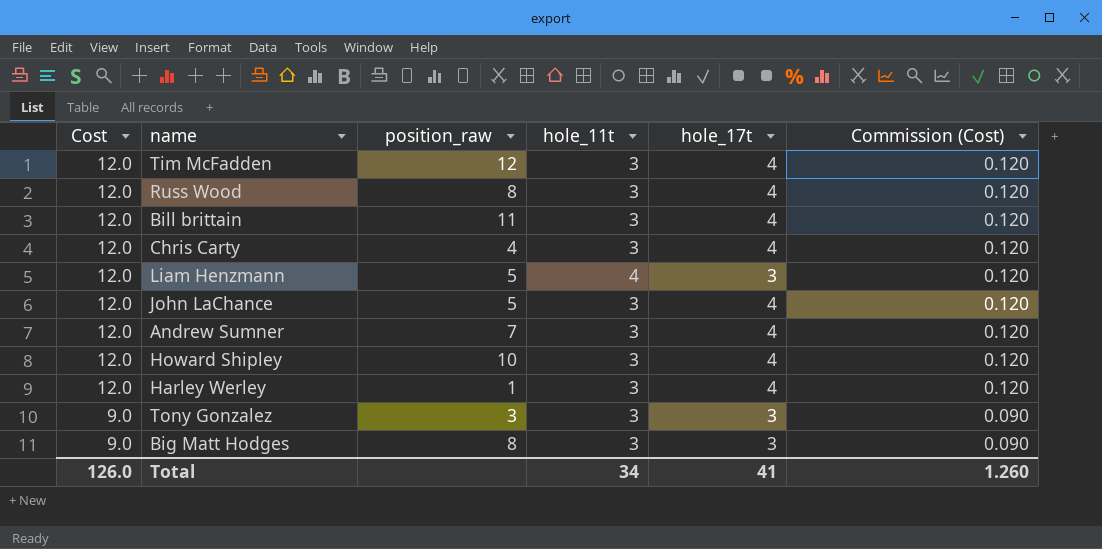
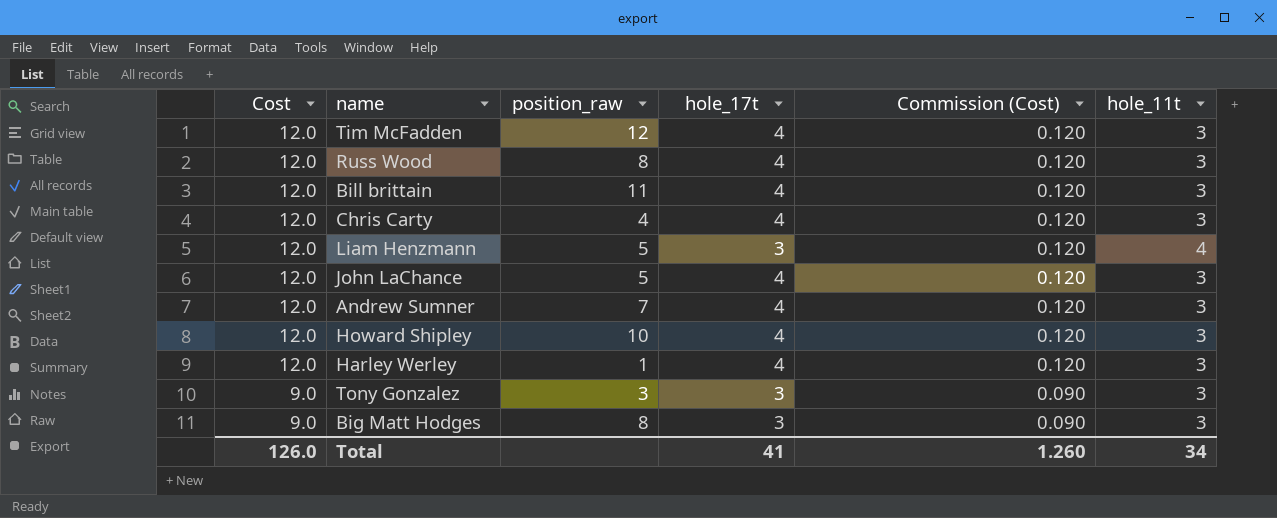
column hole_11t | position: 4 -> 6

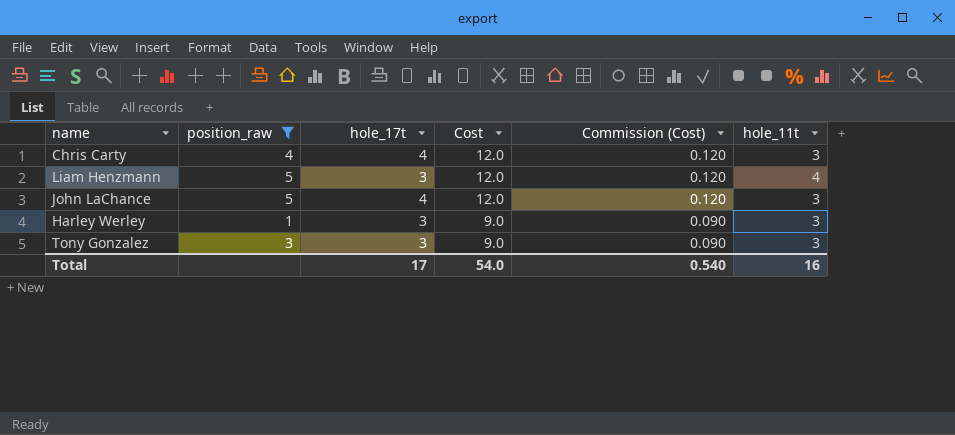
filter: none -> position_raw <= 5
column Cost | position: 1 -> 4
Harley Werley | hole_17t: 4 -> 3
Harley Werley | Cost: 12.0 -> 9.0
Harley Werley | Commission (Cost): 0.120 -> 0.090
Total | hole_17t: 41 -> 17
Total | Cost: 126.0 -> 54.0
Total | Commission (Cost): 1.260 -> 0.540
Total | hole_11t: 34 -> 16

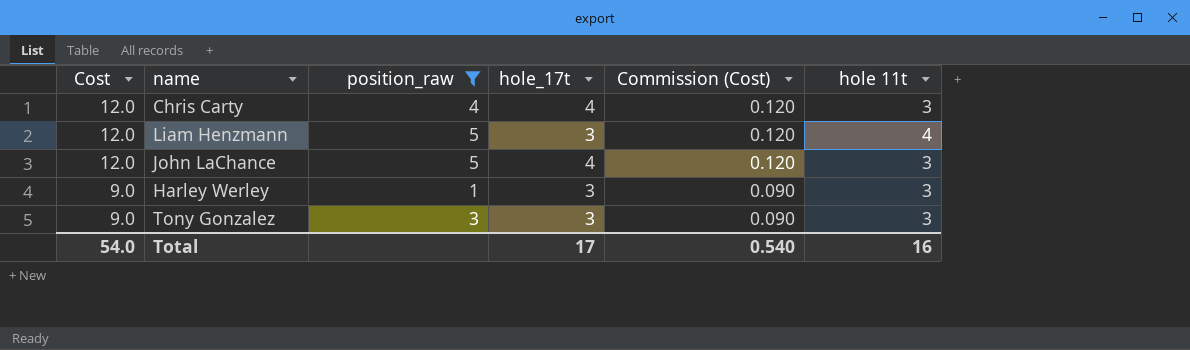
column Cost | position: 4 -> 1
column name: hole_11t -> hole 11t

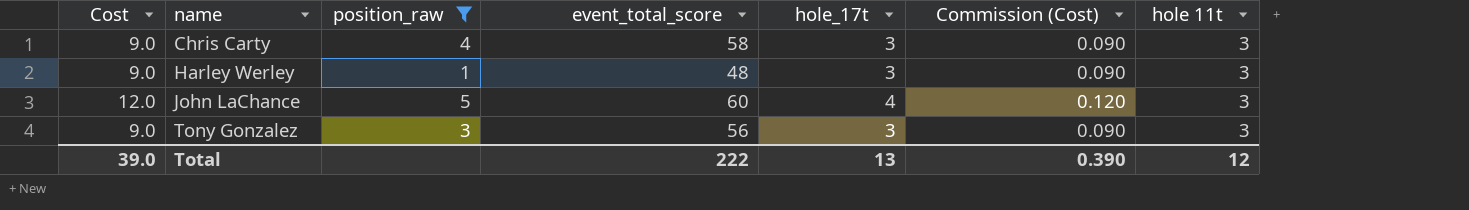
row order: Cost descending -> name ascending
column event_total_score | position: none -> 4
row Liam Henzmann: 12.0 | 5 | 3 | 0.120 | 4 -> none
Chris Carty | Cost: 12.0 -> 9.0
Chris Carty | hole_17t: 4 -> 3
Chris Carty | Commission (Cost): 0.120 -> 0.090
Total | Cost: 54.0 -> 39.0
Total | hole_17t: 17 -> 13
Total | Commission (Cost): 0.540 -> 0.390
Total | hole 11t: 16 -> 12

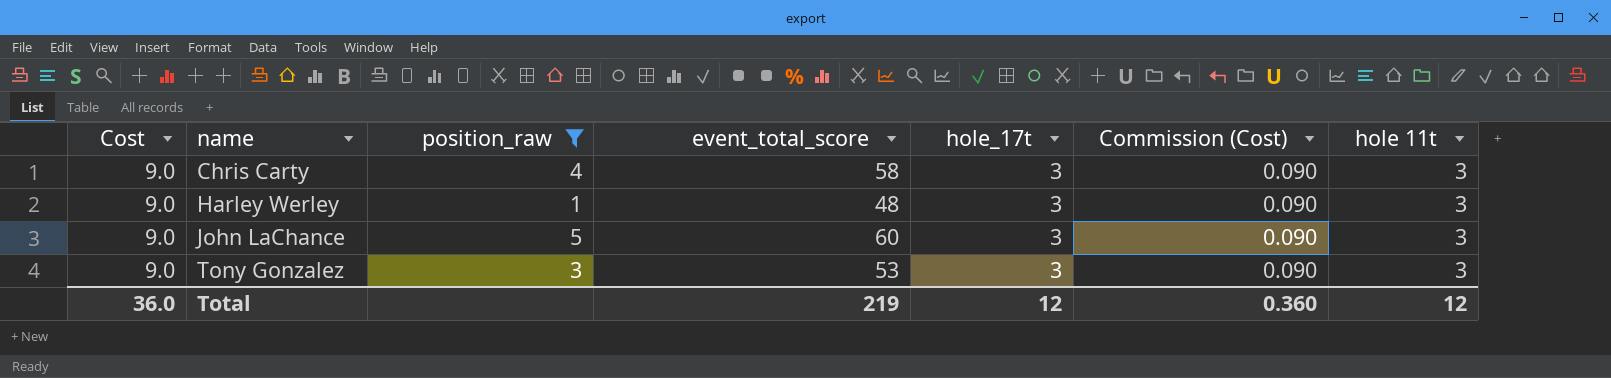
John LaChance | Cost: 12.0 -> 9.0
John LaChance | hole_17t: 4 -> 3
John LaChance | Commission (Cost): 0.120 -> 0.090
Tony Gonzalez | event_total_score: 56 -> 53
Total | Cost: 39.0 -> 36.0
Total | event_total_score: 222 -> 219
Total | hole_17t: 13 -> 12
Total | Commission (Cost): 0.390 -> 0.360

